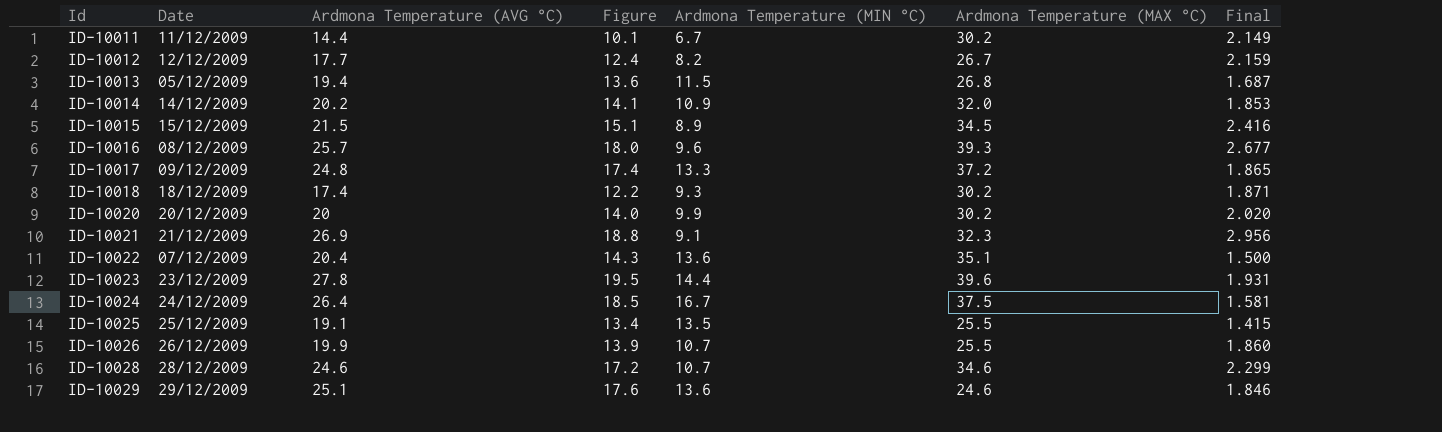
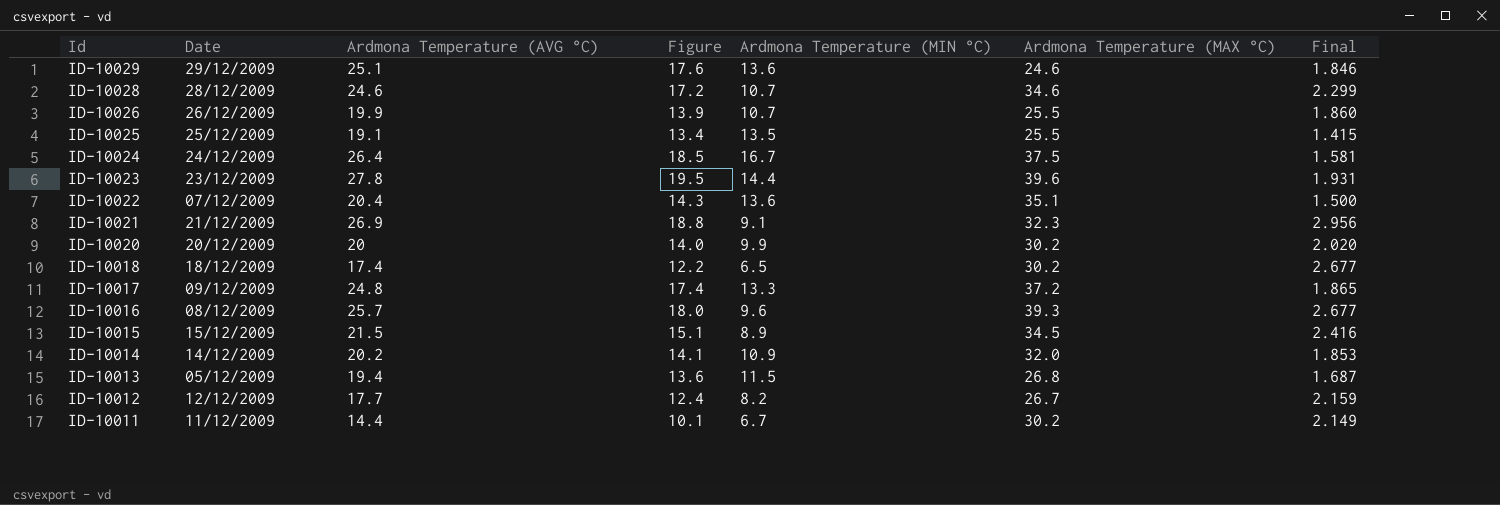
row order: Id ascending -> Id descending
ID-10018 | Ardmona Temperature (MIN °C): 9.3 -> 6.5
ID-10018 | Final: 1.871 -> 2.677

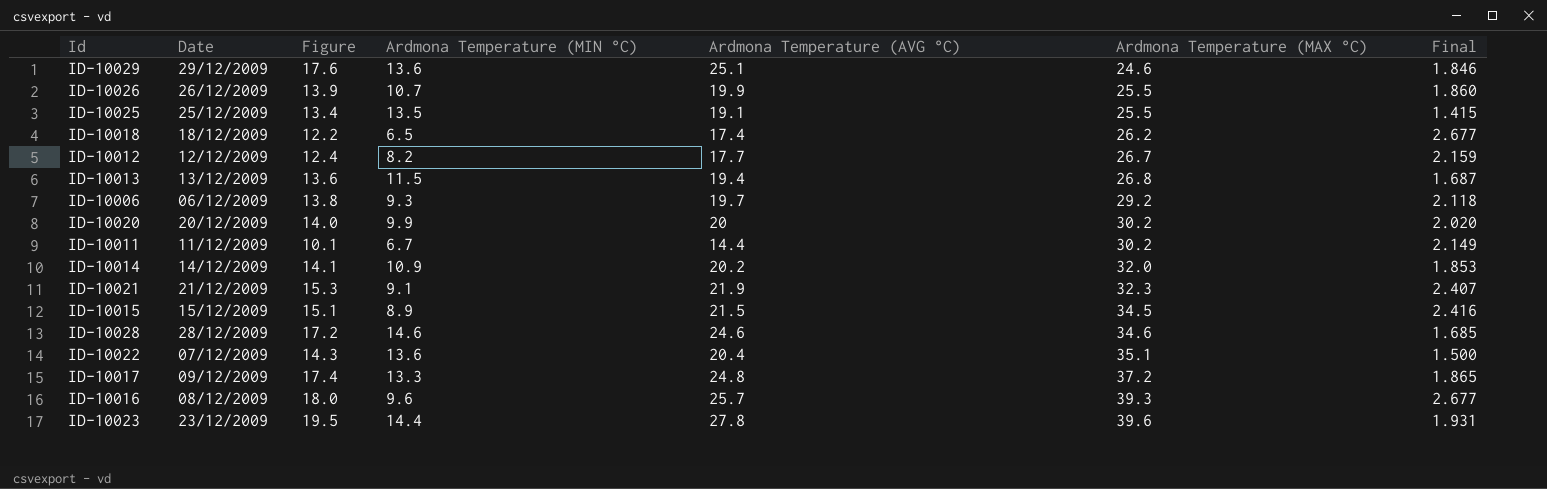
row order: Id descending -> Ardmona Temperature (MAX °C) ascending
column Ardmona Temperature (AVG °C) | position: 3 -> 5
row ID-10024: 24/12/2009 | 26.4 | 18.5 | 16.7 | 37.5 | 1.581 -> none
ID-10018 | Ardmona Temperature (MAX °C): 30.2 -> 26.2
ID-10013 | Date: 05/12/2009 -> 13/12/2009
row ID-10006: none -> 06/12/2009 | 13.8 | 9.3 | 19.7 | 29.2 | 2.118
ID-10021 | Figure: 18.8 -> 15.3
ID-10021 | Ardmona Temperature (AVG °C): 26.9 -> 21.9
ID-10021 | Final: 2.956 -> 2.407
ID-10028 | Ardmona Temperature (MIN °C): 10.7 -> 14.6
ID-10028 | Final: 2.299 -> 1.685

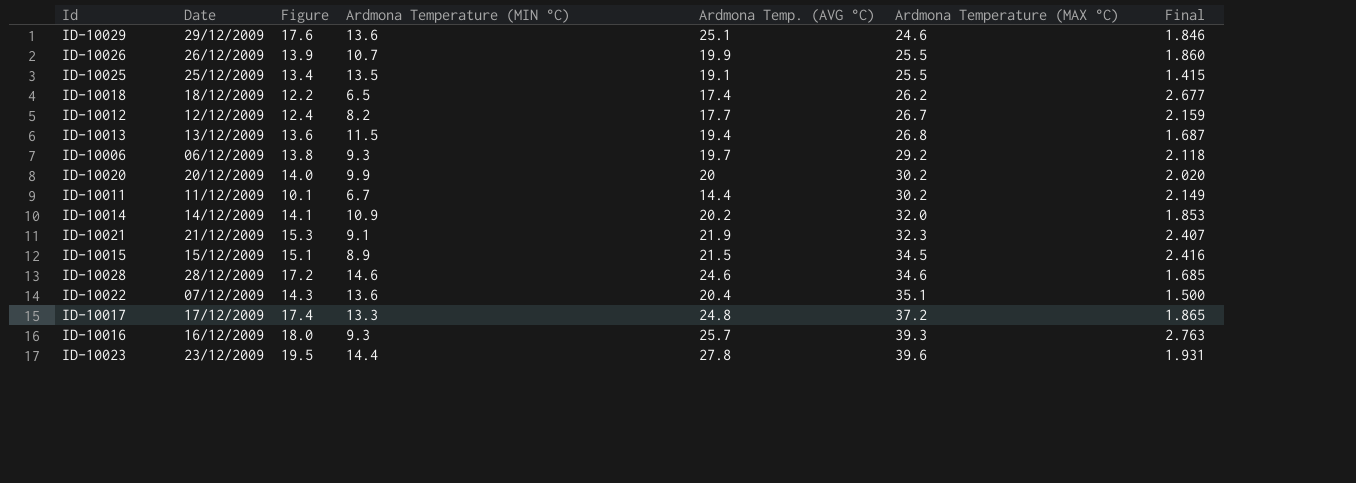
column name: Ardmona Temperature (AVG °C) -> Ardmona Temp. (AVG °C)
ID-10017 | Date: 09/12/2009 -> 17/12/2009
ID-10016 | Date: 08/12/2009 -> 16/12/2009
ID-10016 | Ardmona Temperature (MIN °C): 9.6 -> 9.3
ID-10016 | Final: 2.677 -> 2.763

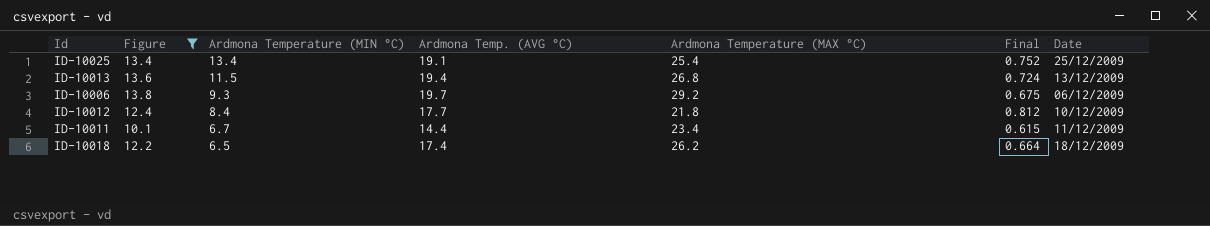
filter: none -> Figure <= 13.8
row order: Ardmona Temperature (MAX °C) ascending -> Ardmona Temperature (MIN °C) descending
column Final | formula: [Ardmona Temp. (AVG °C)] / [Ardmona Temperature (MIN °C)] -> [Ardmona Temp. (AVG °C)] / [Ardmona Temperature (MAX °C)]
column Date | position: 2 -> 7
ID-10025 | Ardmona Temperature (MIN °C): 13.5 -> 13.4
ID-10025 | Ardmona Temperature (MAX °C): 25.5 -> 25.4
ID-10012 | Ardmona Temperature (MIN °C): 8.2 -> 8.4
ID-10012 | Ardmona Temperature (MAX °C): 26.7 -> 21.8
ID-10012 | Date: 12/12/2009 -> 10/12/2009
ID-10011 | Ardmona Temperature (MAX °C): 30.2 -> 23.4

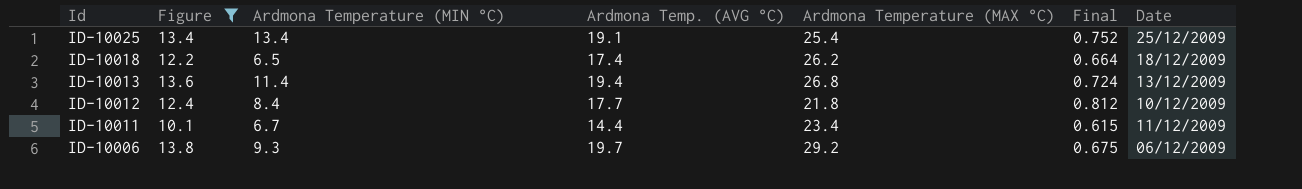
row order: Ardmona Temperature (MIN °C) descending -> Id descending
ID-10013 | Ardmona Temperature (MIN °C): 11.5 -> 11.4

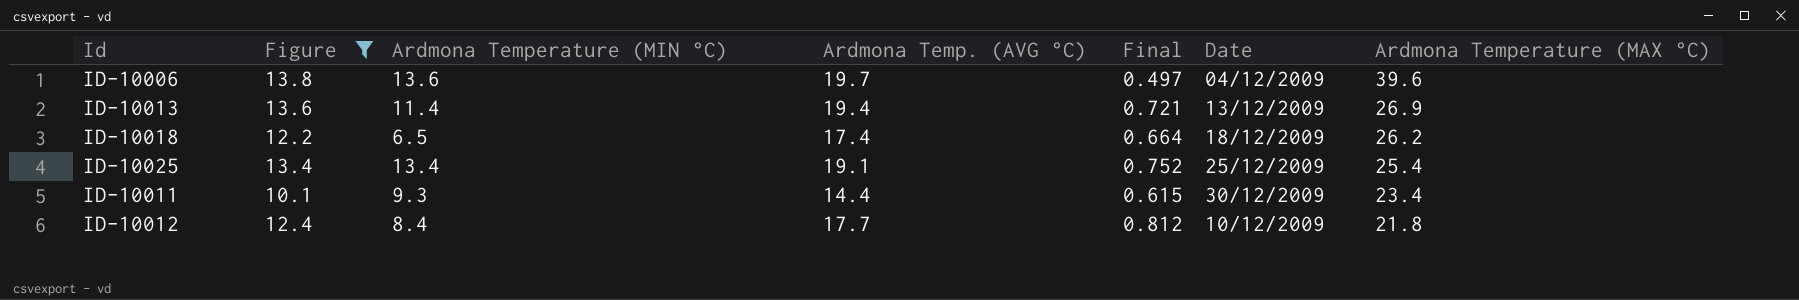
row order: Id descending -> Ardmona Temperature (MAX °C) descending
column Ardmona Temperature (MAX °C) | position: 5 -> 7
ID-10006 | Ardmona Temperature (MIN °C): 9.3 -> 13.6
ID-10006 | Final: 0.675 -> 0.497
ID-10006 | Date: 06/12/2009 -> 04/12/2009
ID-10006 | Ardmona Temperature (MAX °C): 29.2 -> 39.6
ID-10013 | Final: 0.724 -> 0.721
ID-10013 | Ardmona Temperature (MAX °C): 26.8 -> 26.9
ID-10011 | Ardmona Temperature (MIN °C): 6.7 -> 9.3
ID-10011 | Date: 11/12/2009 -> 30/12/2009

